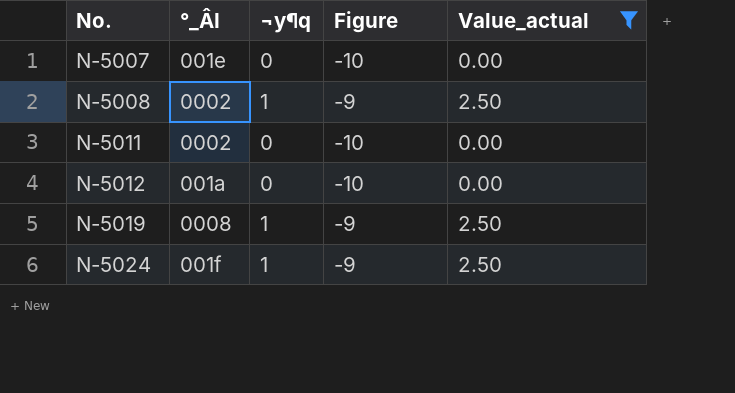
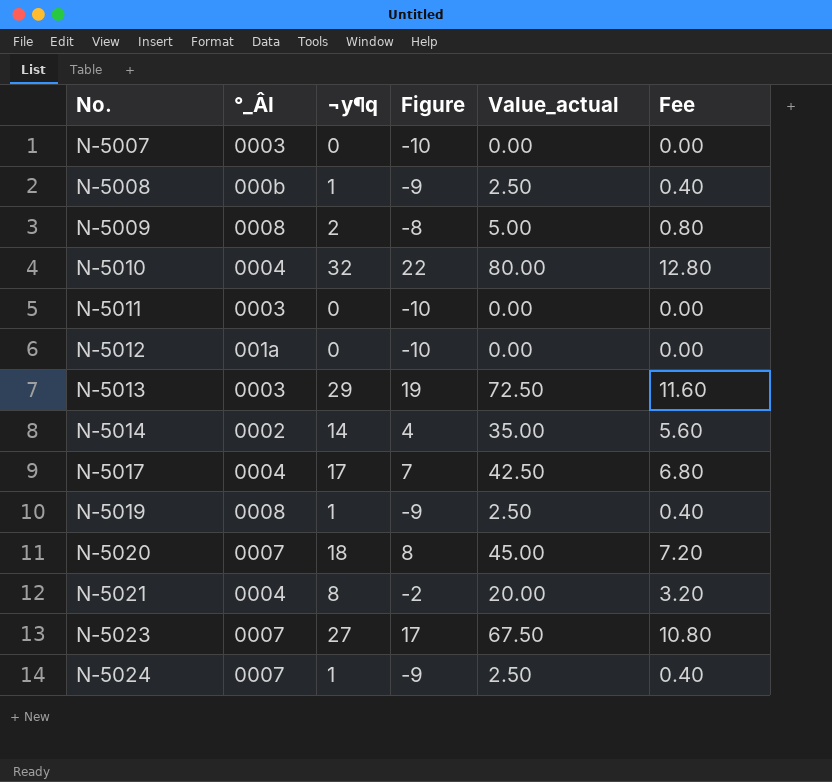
filter: Value_actual <= 2.50 -> none
column Fee | formula: none -> [¬y¶q] * 0.4
N-5007 | °_ÂI: 001e -> 0003
N-5008 | °_ÂI: 0002 -> 000b
N-5011 | °_ÂI: 0002 -> 0003
N-5024 | °_ÂI: 001f -> 0007

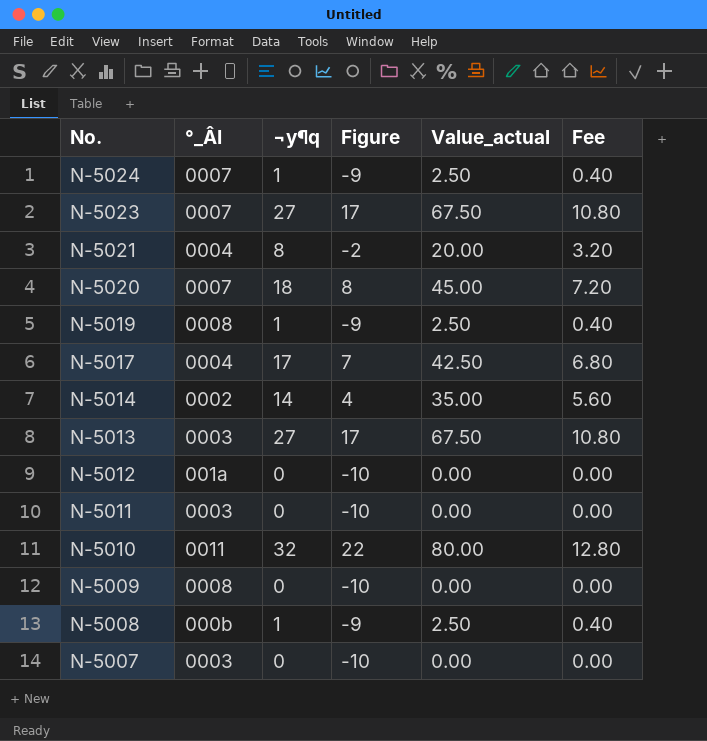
row order: No. ascending -> No. descending
N-5013 | ¬y¶q: 29 -> 27
N-5013 | Figure: 19 -> 17
N-5013 | Value_actual: 72.50 -> 67.50
N-5013 | Fee: 11.60 -> 10.80
N-5010 | °_ÂI: 0004 -> 0011
N-5009 | ¬y¶q: 2 -> 0
N-5009 | Figure: -8 -> -10
N-5009 | Value_actual: 5.00 -> 0.00
N-5009 | Fee: 0.80 -> 0.00

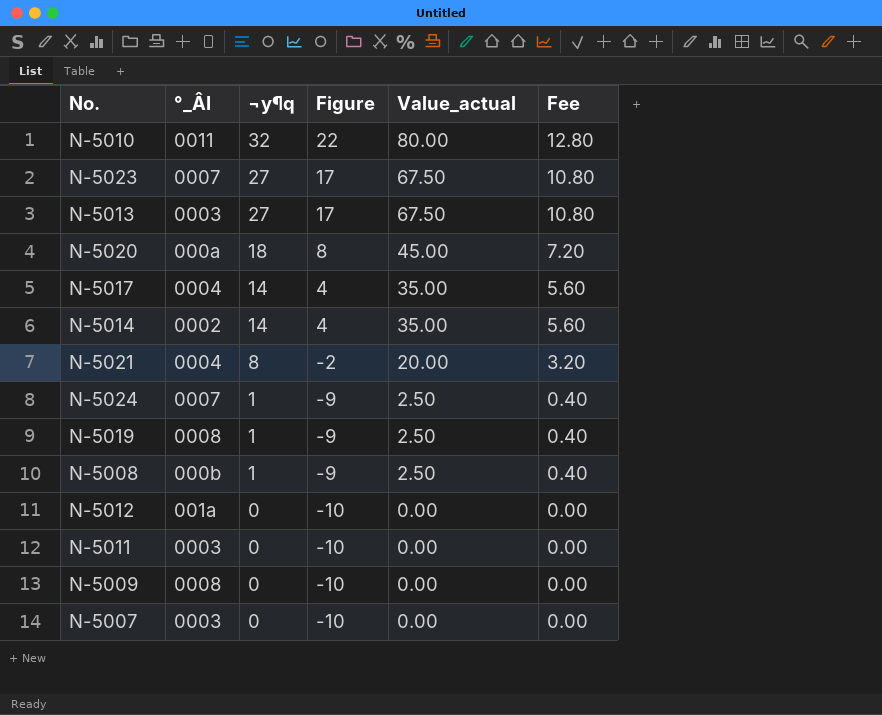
row order: No. descending -> ¬y¶q descending
N-5020 | °_ÂI: 0007 -> 000a
N-5017 | ¬y¶q: 17 -> 14
N-5017 | Figure: 7 -> 4
N-5017 | Value_actual: 42.50 -> 35.00
N-5017 | Fee: 6.80 -> 5.60

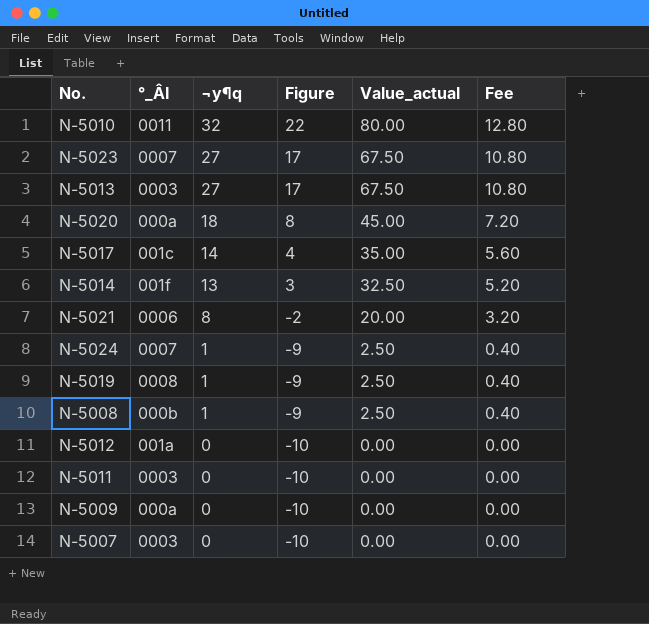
N-5017 | °_ÂI: 0004 -> 001c
N-5014 | °_ÂI: 0002 -> 001f
N-5014 | ¬y¶q: 14 -> 13
N-5014 | Figure: 4 -> 3
N-5014 | Value_actual: 35.00 -> 32.50
N-5014 | Fee: 5.60 -> 5.20
N-5021 | °_ÂI: 0004 -> 0006
N-5009 | °_ÂI: 0008 -> 000a

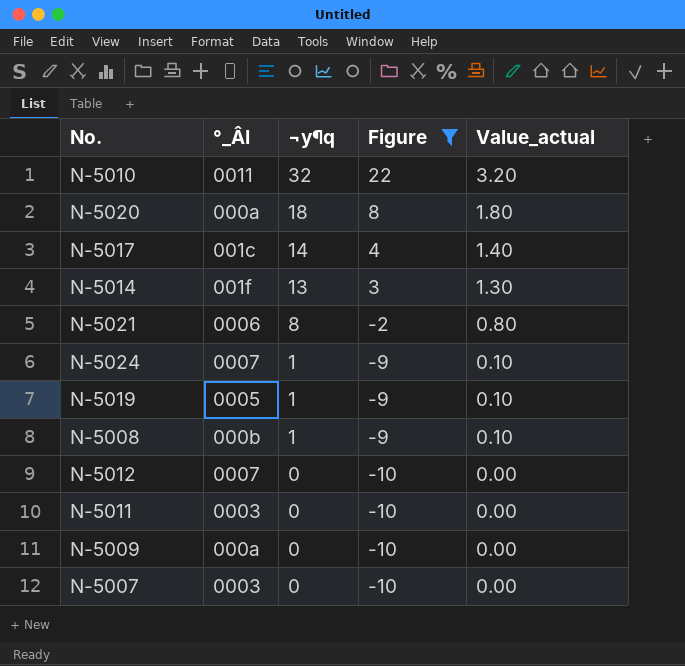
filter: none -> Figure != 17
column Fee | formula: [¬y¶q] * 0.4 -> none
column Value_actual | formula: [¬y¶q] * 2.5 -> [¬y¶q] * 0.1
N-5019 | °_ÂI: 0008 -> 0005
N-5012 | °_ÂI: 001a -> 0007

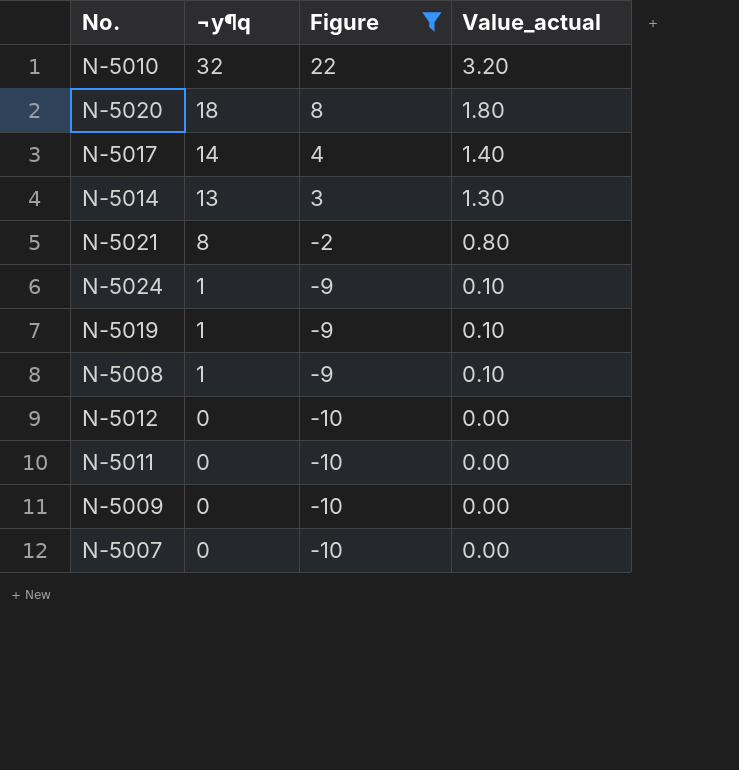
column °_ÂI | position: 2 -> none

